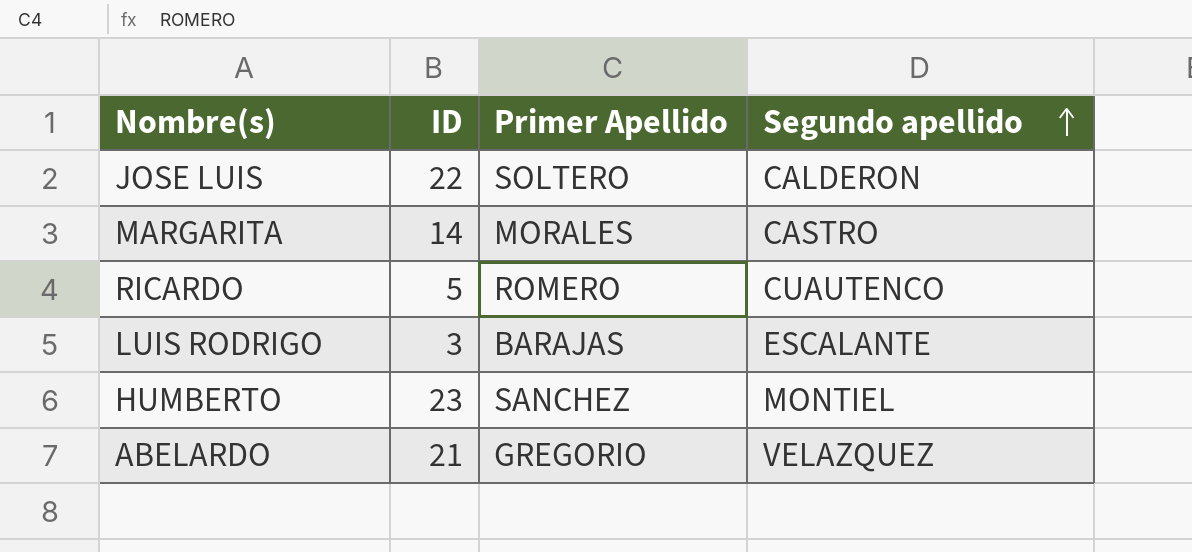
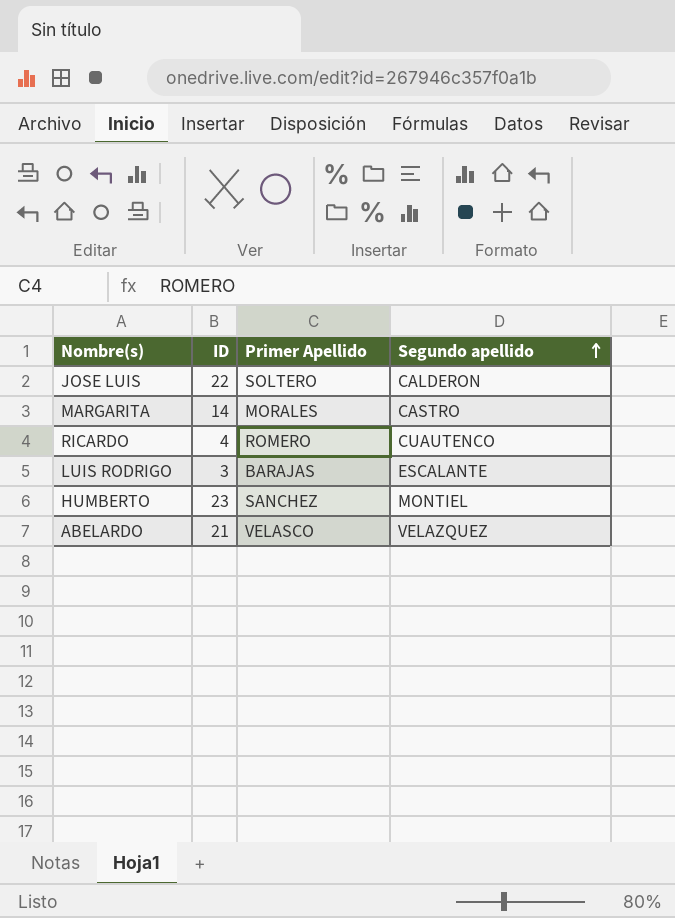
RICARDO | ID: 5 -> 4
ABELARDO | Primer Apellido: GREGORIO -> VELASCO

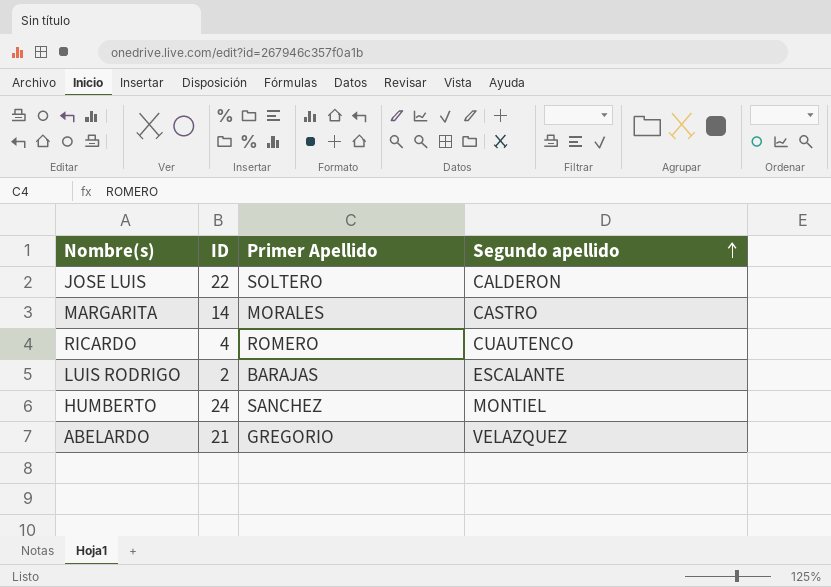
LUIS RODRIGO | ID: 3 -> 2
HUMBERTO | ID: 23 -> 24
ABELARDO | Primer Apellido: VELASCO -> GREGORIO

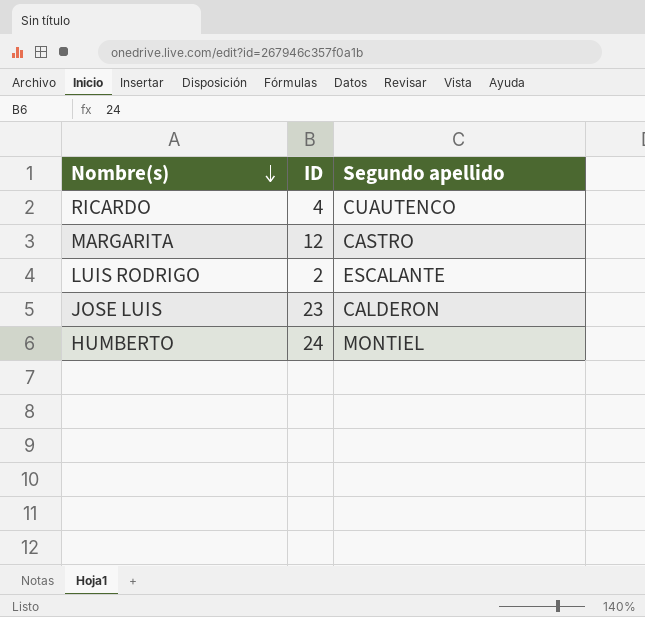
row order: Segundo apellido ascending -> Nombre(s) descending
column Primer Apellido | position: 3 -> none
row ABELARDO: 21 | GREGORIO | VELAZQUEZ -> none
MARGARITA | ID: 14 -> 12
JOSE LUIS | ID: 22 -> 23

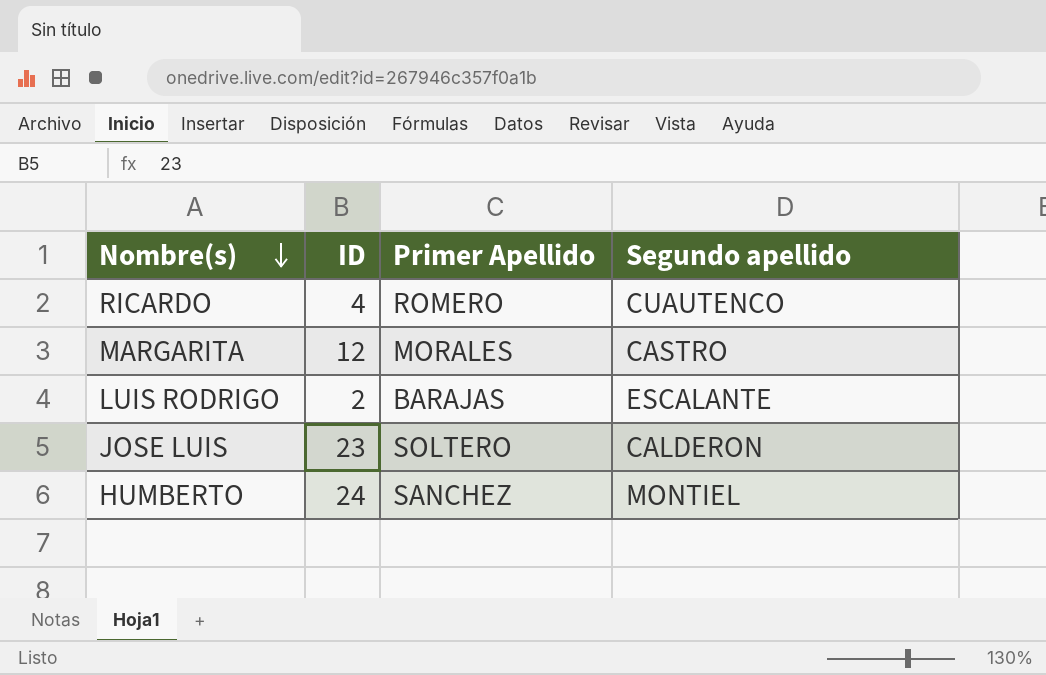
column Primer Apellido | position: none -> 3

